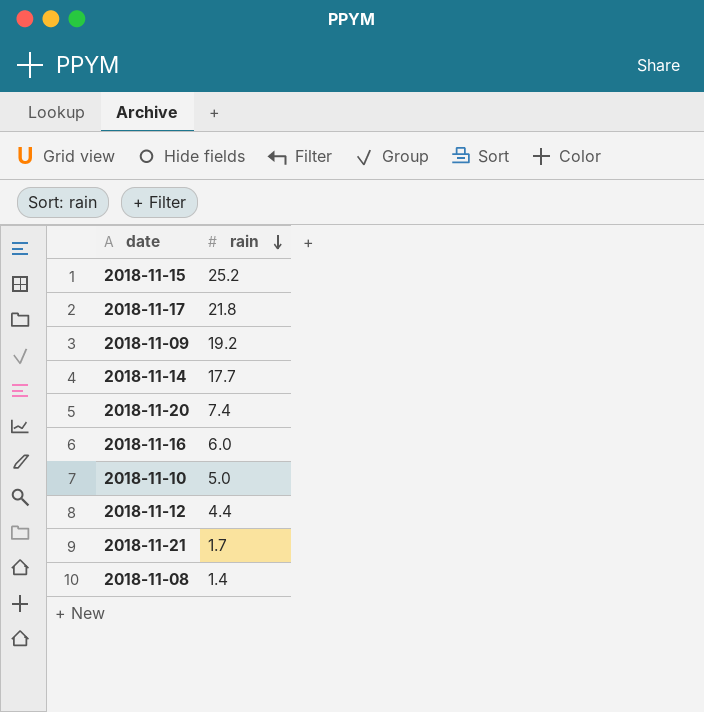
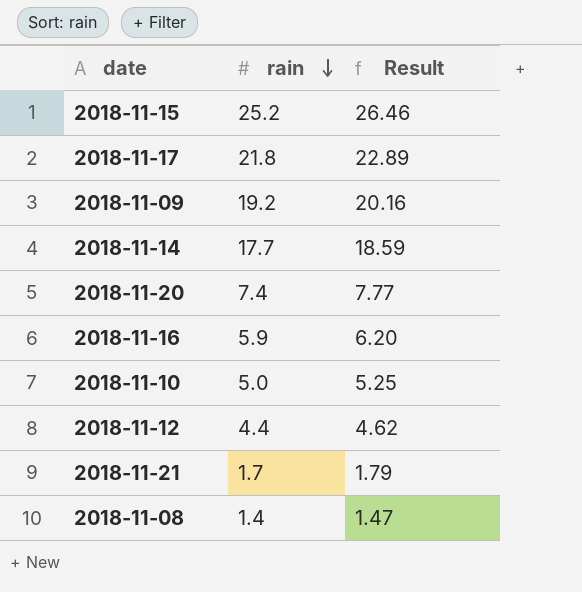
column Result | formula: none -> [rain] * 1.05
2018-11-16 | rain: 6.0 -> 5.9

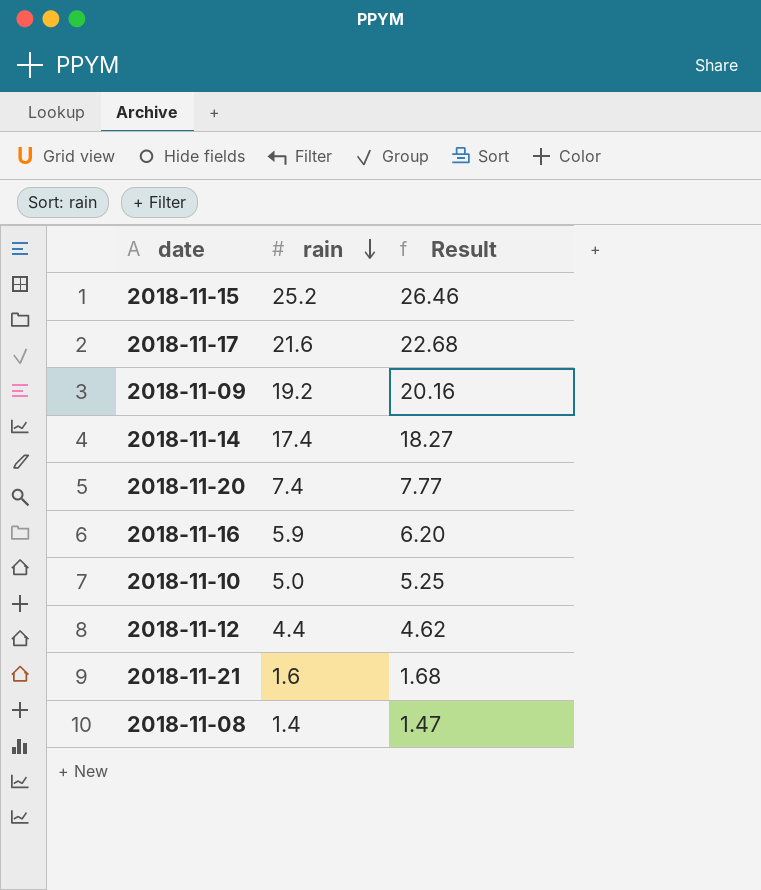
2018-11-17 | rain: 21.8 -> 21.6
2018-11-17 | Result: 22.89 -> 22.68
2018-11-14 | rain: 17.7 -> 17.4
2018-11-14 | Result: 18.59 -> 18.27
2018-11-21 | rain: 1.7 -> 1.6
2018-11-21 | Result: 1.79 -> 1.68

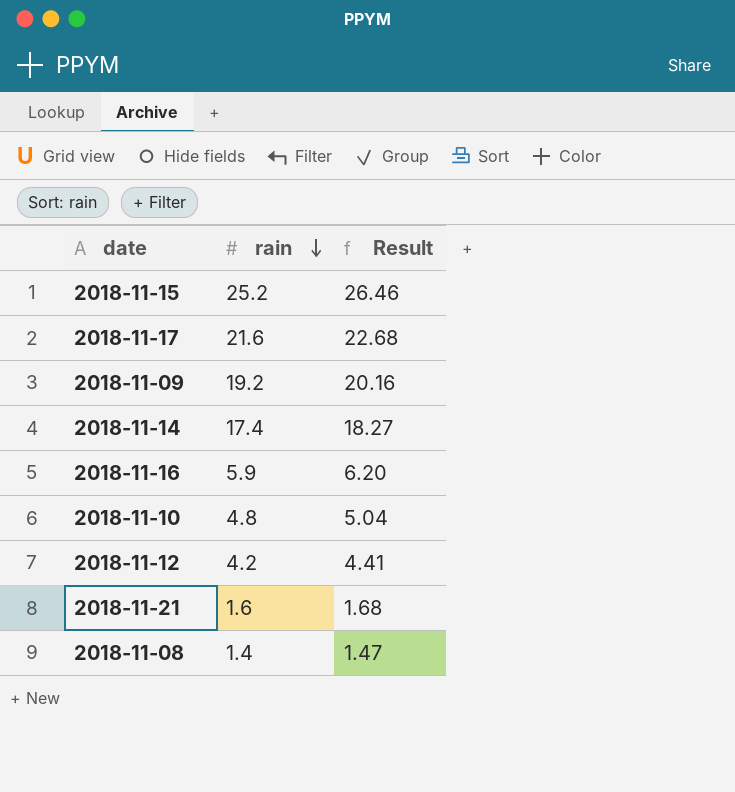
row 2018-11-20: 7.4 | 7.77 -> none
2018-11-10 | rain: 5.0 -> 4.8
2018-11-10 | Result: 5.25 -> 5.04
2018-11-12 | rain: 4.4 -> 4.2
2018-11-12 | Result: 4.62 -> 4.41

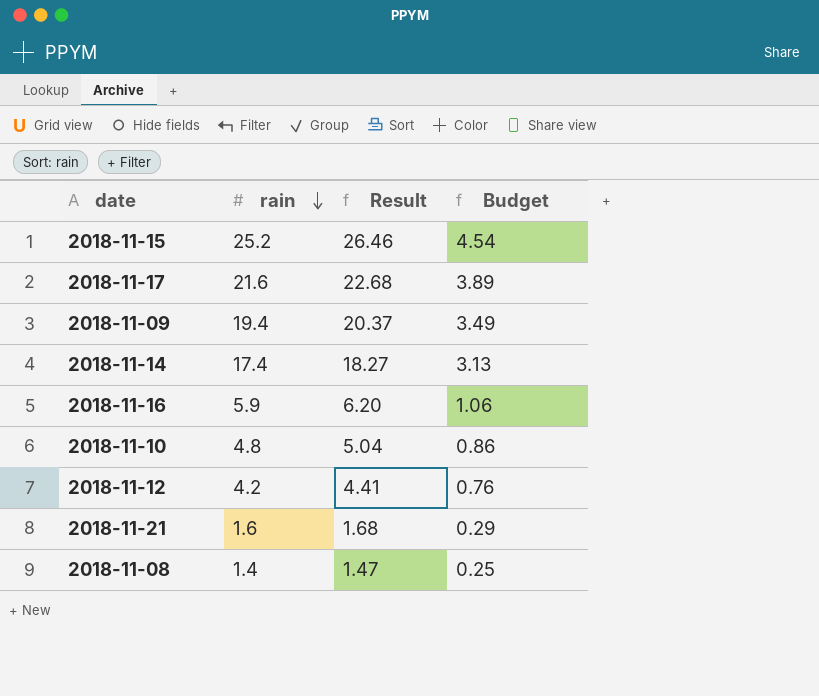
column Budget | formula: none -> [rain] * 0.18
2018-11-09 | rain: 19.2 -> 19.4
2018-11-09 | Result: 20.16 -> 20.37

